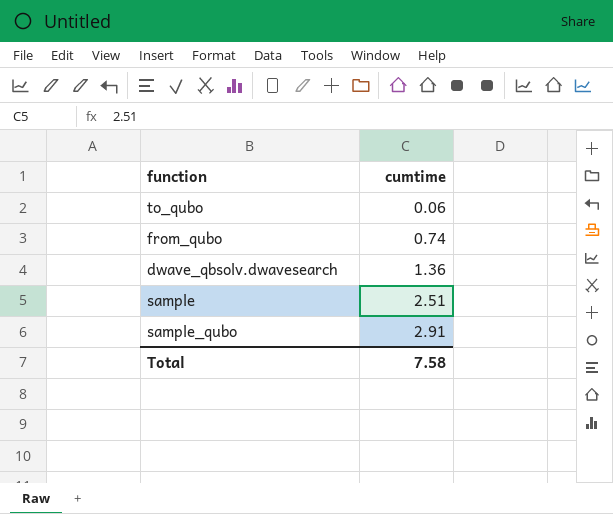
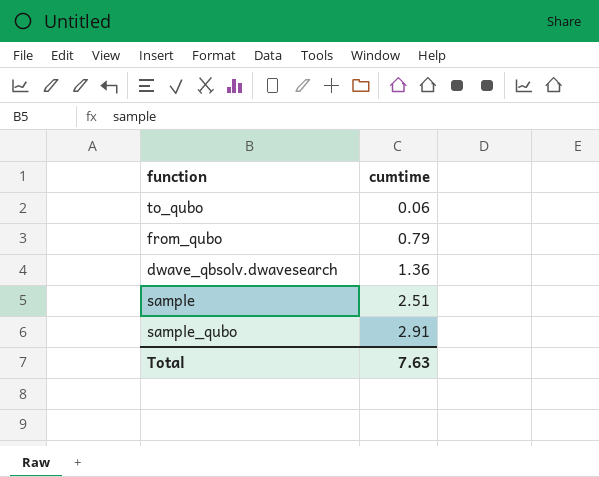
from_qubo | cumtime: 0.74 -> 0.79
Total | cumtime: 7.58 -> 7.63

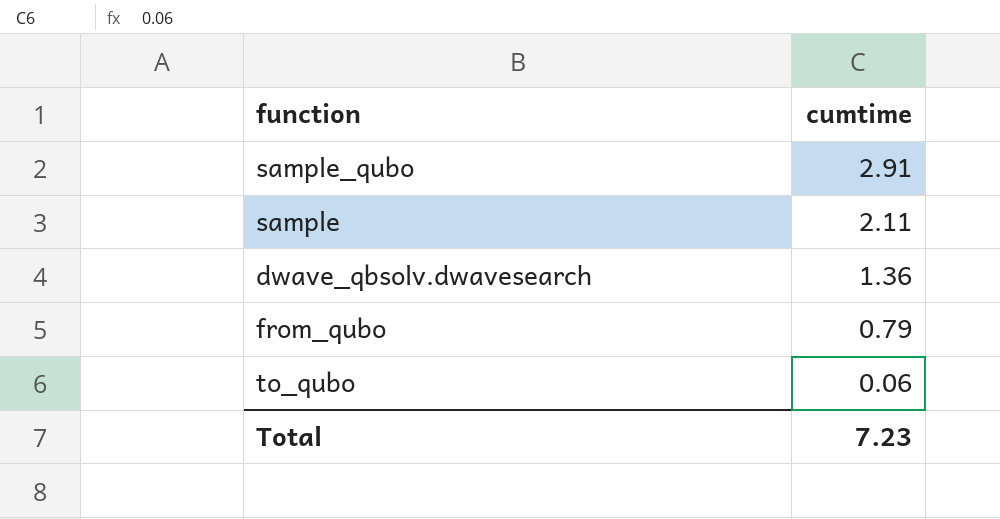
row order: cumtime ascending -> cumtime descending
sample | cumtime: 2.51 -> 2.11
Total | cumtime: 7.63 -> 7.23

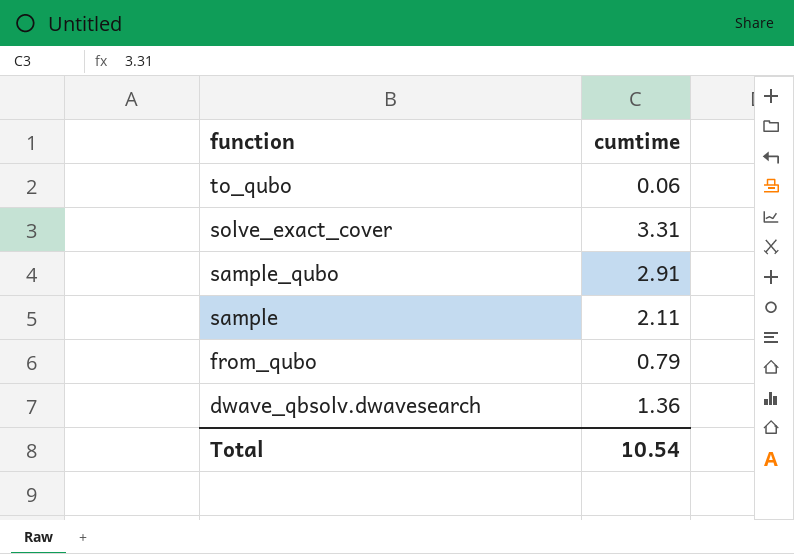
row order: cumtime descending -> function descending
row solve_exact_cover: none -> 3.31
Total | cumtime: 7.23 -> 10.54

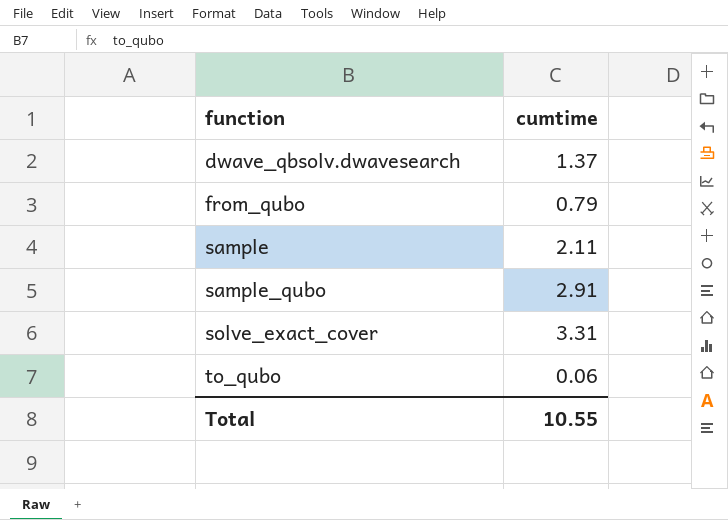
row order: function descending -> function ascending
dwave_qbsolv.dwavesearch | cumtime: 1.36 -> 1.37
Total | cumtime: 10.54 -> 10.55

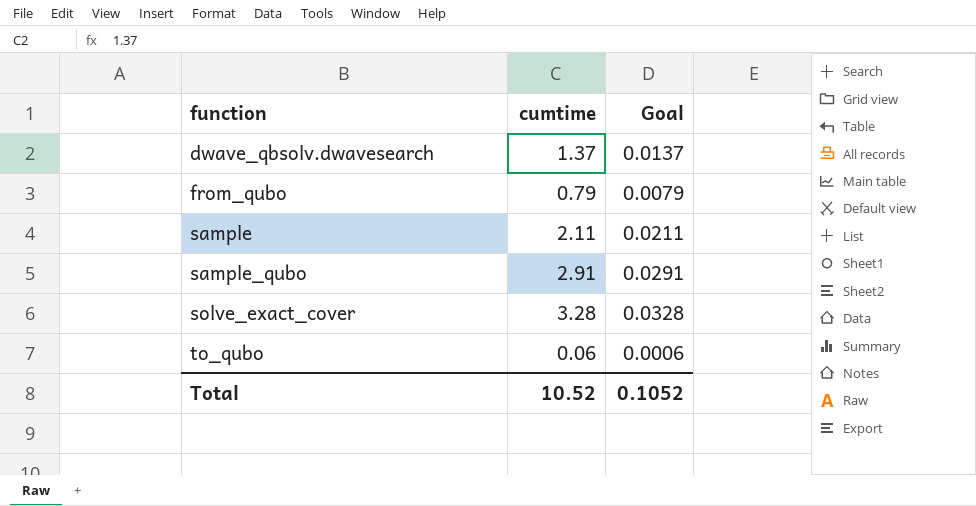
column Goal | formula: none -> [cumtime] * 0.01
solve_exact_cover | cumtime: 3.31 -> 3.28
Total | cumtime: 10.55 -> 10.52

